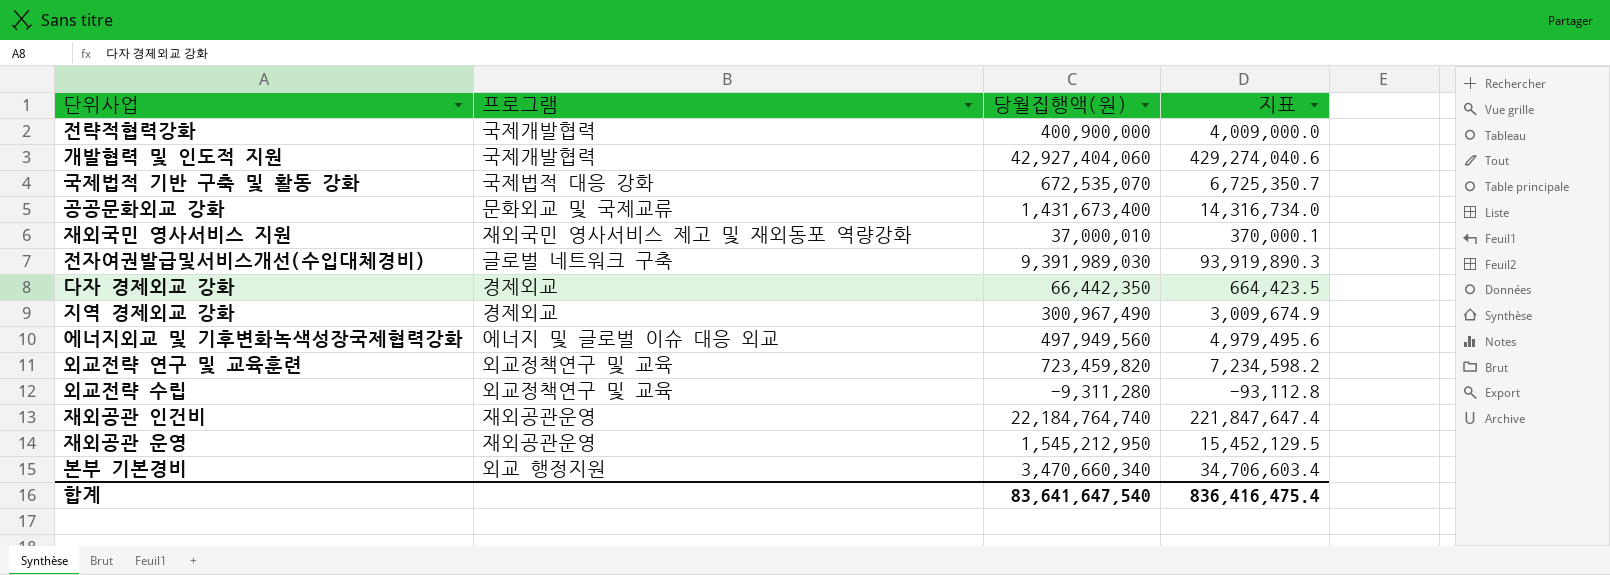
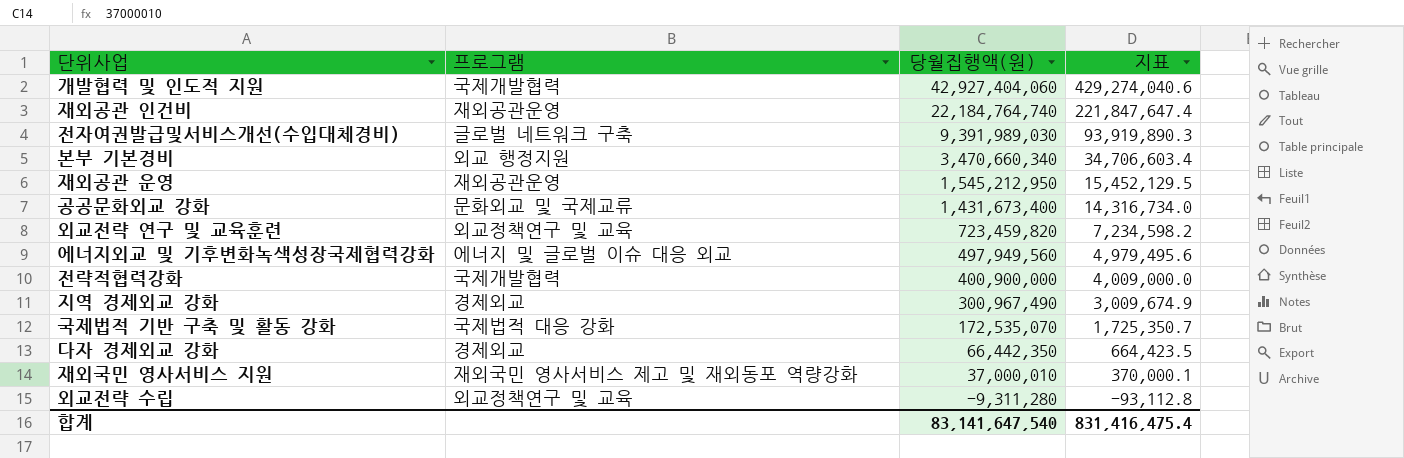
row order: none -> 당월집행액(원) descending
국제법적 기반 구축 및 활동 강화 | 당월집행액(원): 672,535,070 -> 172,535,070
국제법적 기반 구축 및 활동 강화 | 지표: 6,725,350.7 -> 1,725,350.7
합계 | 당월집행액(원): 83,641,647,540 -> 83,141,647,540
합계 | 지표: 836,416,475.4 -> 831,416,475.4

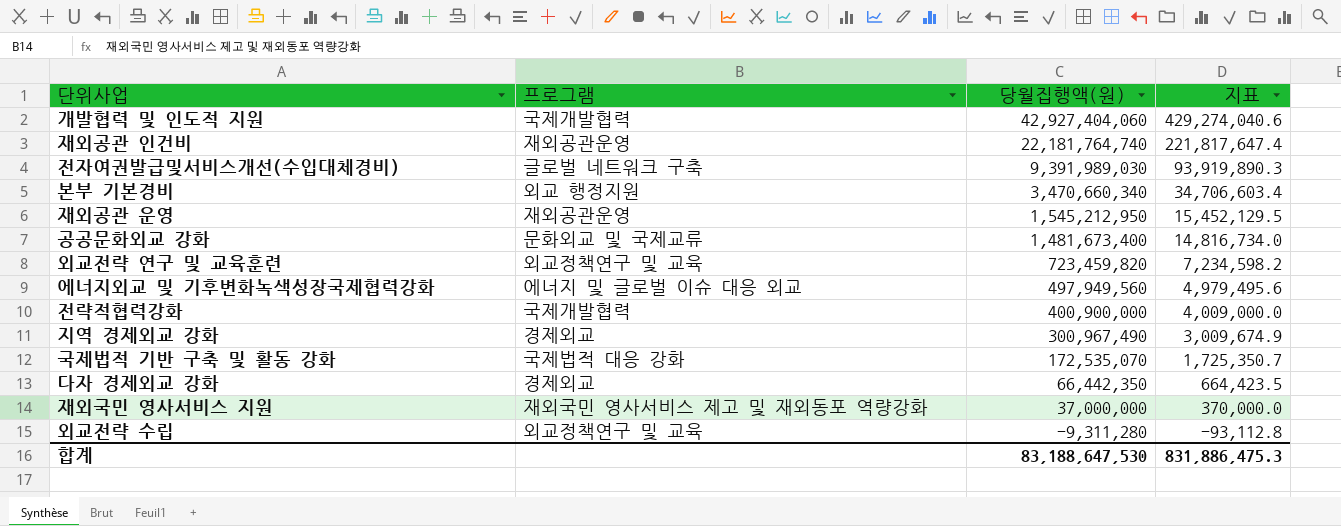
재외공관 인건비 | 당월집행액(원): 22,184,764,740 -> 22,181,764,740
재외공관 인건비 | 지표: 221,847,647.4 -> 221,817,647.4
공공문화외교 강화 | 당월집행액(원): 1,431,673,400 -> 1,481,673,400
공공문화외교 강화 | 지표: 14,316,734.0 -> 14,816,734.0
재외국민 영사서비스 지원 | 당월집행액(원): 37,000,010 -> 37,000,000
재외국민 영사서비스 지원 | 지표: 370,000.1 -> 370,000.0
합계 | 당월집행액(원): 83,141,647,540 -> 83,188,647,530
합계 | 지표: 831,416,475.4 -> 831,886,475.3

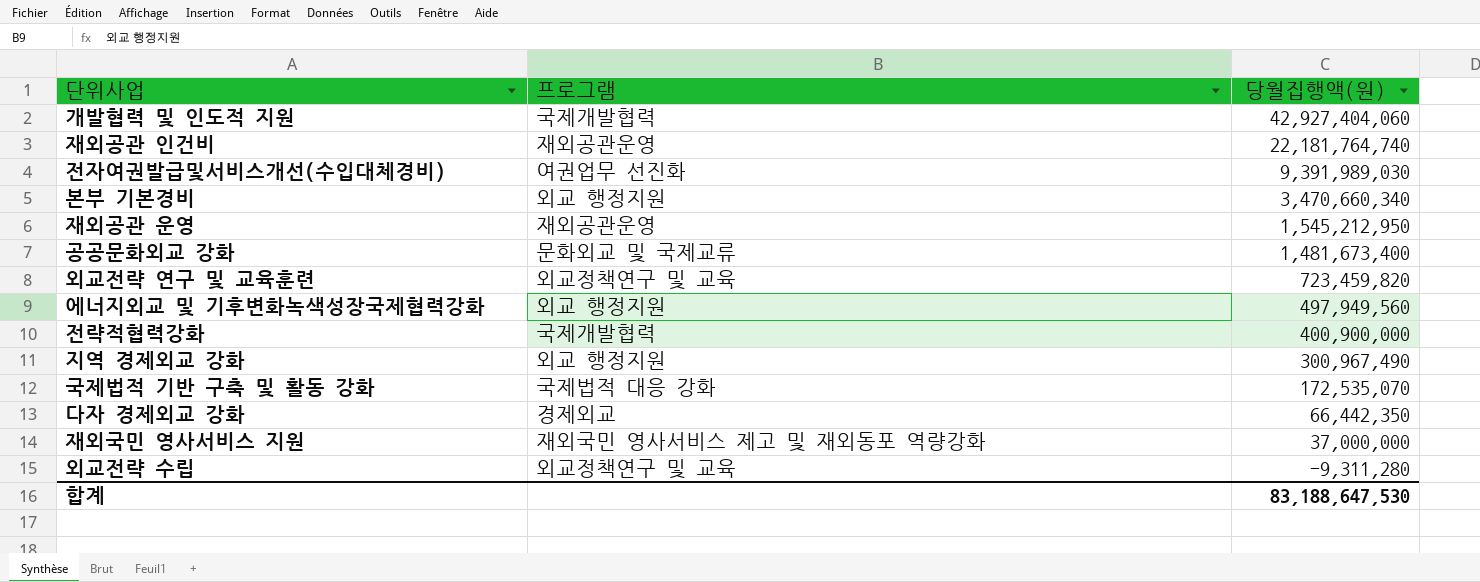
column 지표 | formula: [당월집행액(원)] * 0.01 -> none
전자여권발급및서비스개선(수입대체경비) | 프로그램: 글로벌 네트워크 구축 -> 여권업무 선진화
에너지외교 및 기후변화녹색성장국제협력강화 | 프로그램: 에너지 및 글로벌 이슈 대응 외교 -> 외교 행정지원
지역 경제외교 강화 | 프로그램: 경제외교 -> 외교 행정지원

